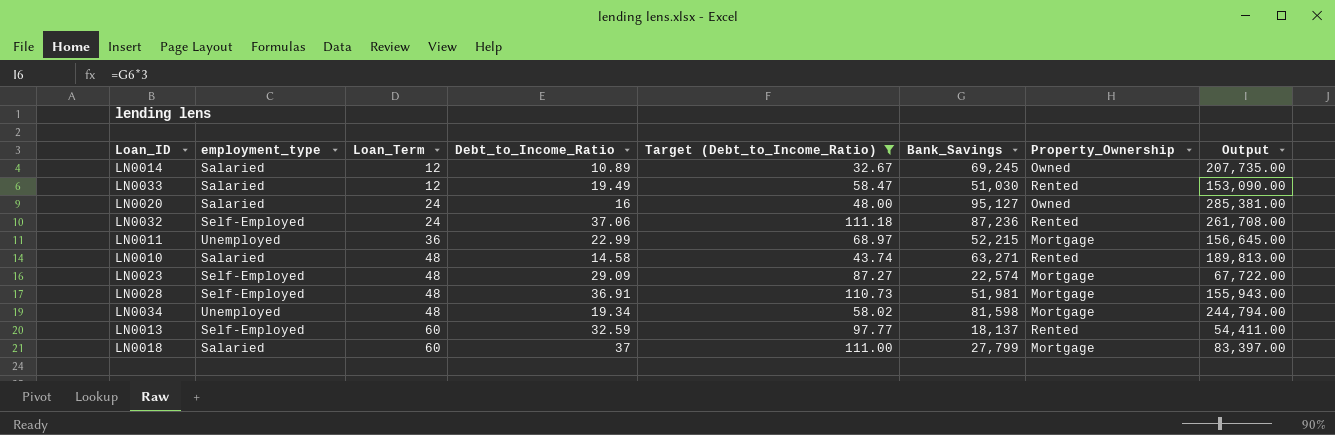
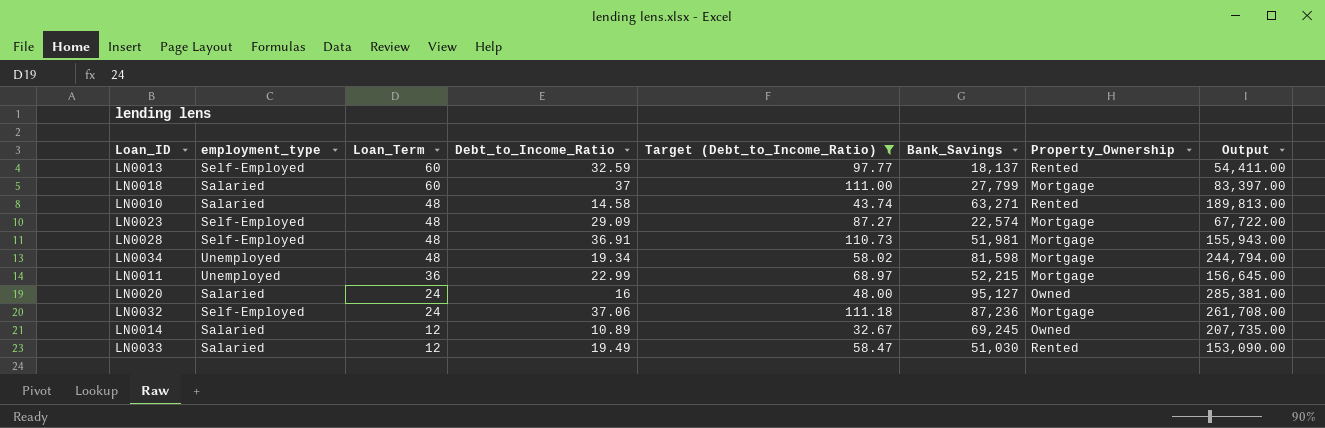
row order: Loan_Term ascending -> Loan_Term descending
LN0032 | Property_Ownership: Rented -> Mortgage

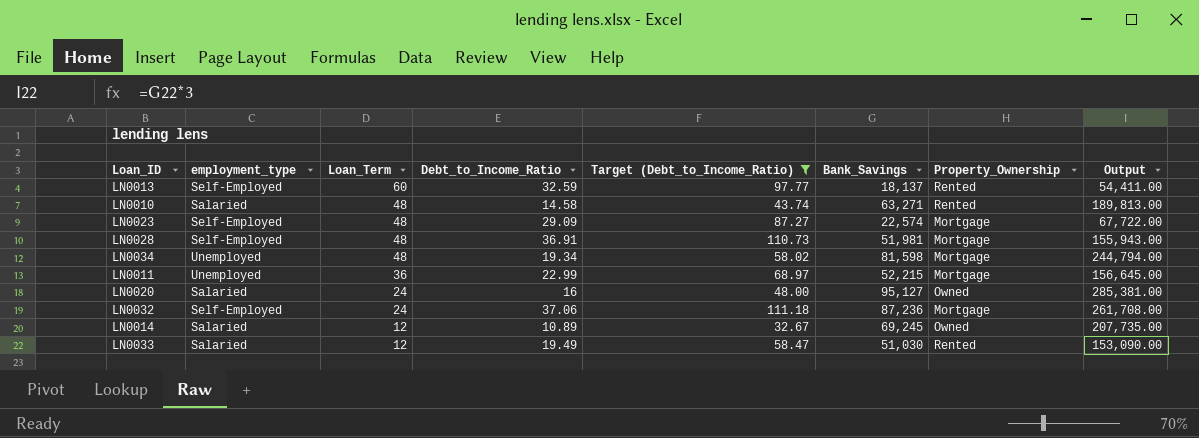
row LN0018: Salaried | 60 | 37 | 111.00 | 27,799 | Mortgage | 83,397.00 -> none

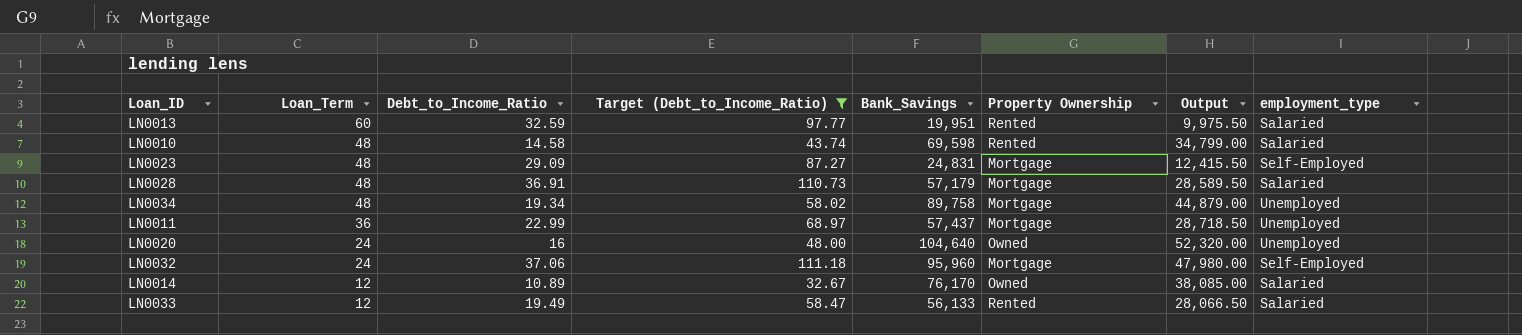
column name: Property_Ownership -> Property Ownership
column Output | formula: [Bank_Savings] * 3 -> [Bank_Savings] * 0.5
column employment_type | position: 2 -> 8
LN0013 | Bank_Savings: 18,137 -> 19,951
LN0013 | employment_type: Self-Employed -> Salaried
LN0010 | Bank_Savings: 63,271 -> 69,598
LN0023 | Bank_Savings: 22,574 -> 24,831
LN0028 | Bank_Savings: 51,981 -> 57,179
LN0028 | employment_type: Self-Employed -> Salaried
LN0034 | Bank_Savings: 81,598 -> 89,758
LN0011 | Bank_Savings: 52,215 -> 57,437
LN0020 | Bank_Savings: 95,127 -> 104,640
LN0020 | employment_type: Salaried -> Unemployed
LN0032 | Bank_Savings: 87,236 -> 95,960
LN0014 | Bank_Savings: 69,245 -> 76,170
LN0033 | Bank_Savings: 51,030 -> 56,133

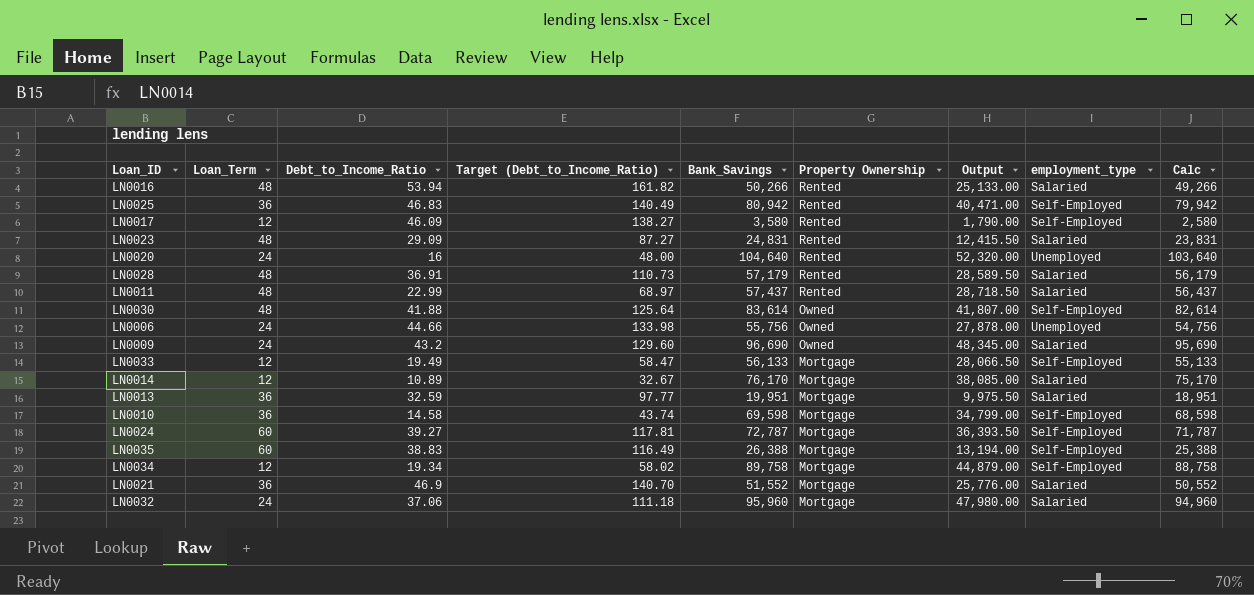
filter: Target (Debt_to_Income_Ratio) <= 111.18 -> none
row order: Loan_Term descending -> Property Ownership descending
column Calc | formula: none -> [Bank_Savings] - 1000
LN0023 | Property Ownership: Mortgage -> Rented
LN0023 | employment_type: Self-Employed -> Salaried
LN0020 | Property Ownership: Owned -> Rented
LN0028 | Property Ownership: Mortgage -> Rented
LN0011 | Loan_Term: 36 -> 48
LN0011 | Property Ownership: Mortgage -> Rented
LN0011 | employment_type: Unemployed -> Salaried
LN0033 | Property Ownership: Rented -> Mortgage
LN0033 | employment_type: Salaried -> Self-Employed
LN0014 | Property Ownership: Owned -> Mortgage
LN0013 | Loan_Term: 60 -> 36
LN0013 | Property Ownership: Rented -> Mortgage
LN0010 | Loan_Term: 48 -> 36
LN0010 | Property Ownership: Rented -> Mortgage
LN0010 | employment_type: Salaried -> Self-Employed
LN0034 | Loan_Term: 48 -> 12
LN0034 | employment_type: Unemployed -> Self-Employed
LN0032 | employment_type: Self-Employed -> Salaried

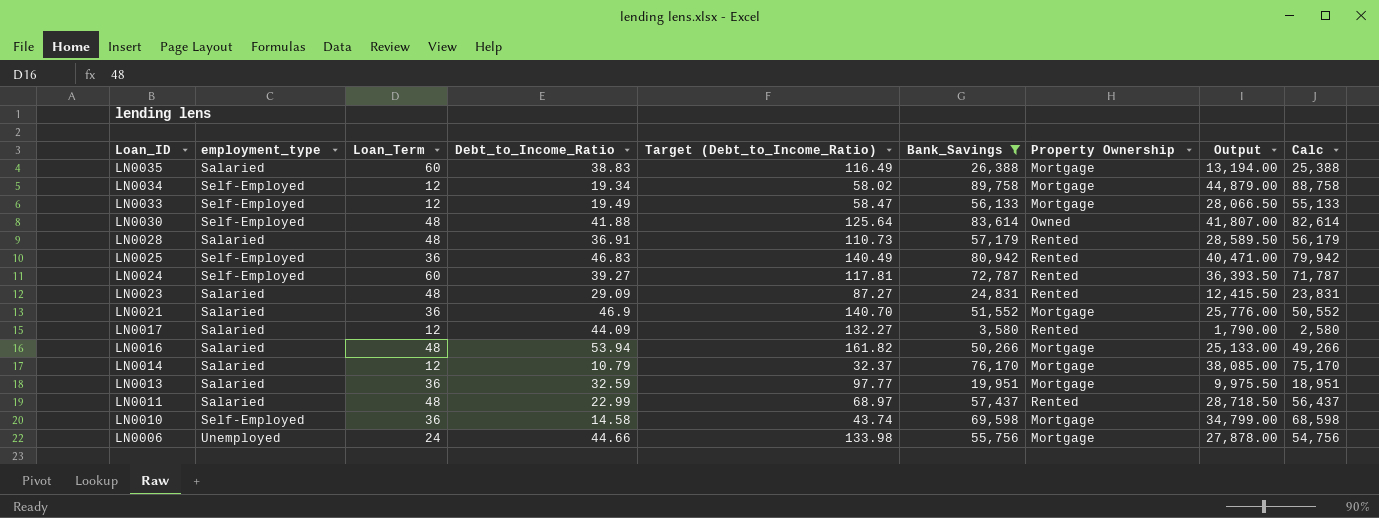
filter: none -> Bank_Savings <= 89,758
row order: Property Ownership descending -> Loan_ID descending
column employment_type | position: 8 -> 2
LN0035 | employment_type: Self-Employed -> Salaried
LN0024 | Property Ownership: Mortgage -> Rented
LN0017 | employment_type: Self-Employed -> Salaried
LN0017 | Debt_to_Income_Ratio: 46.09 -> 44.09
LN0017 | Target (Debt_to_Income_Ratio): 138.27 -> 132.27
LN0016 | Property Ownership: Rented -> Mortgage
LN0014 | Debt_to_Income_Ratio: 10.89 -> 10.79
LN0014 | Target (Debt_to_Income_Ratio): 32.67 -> 32.37
LN0006 | Property Ownership: Owned -> Mortgage

